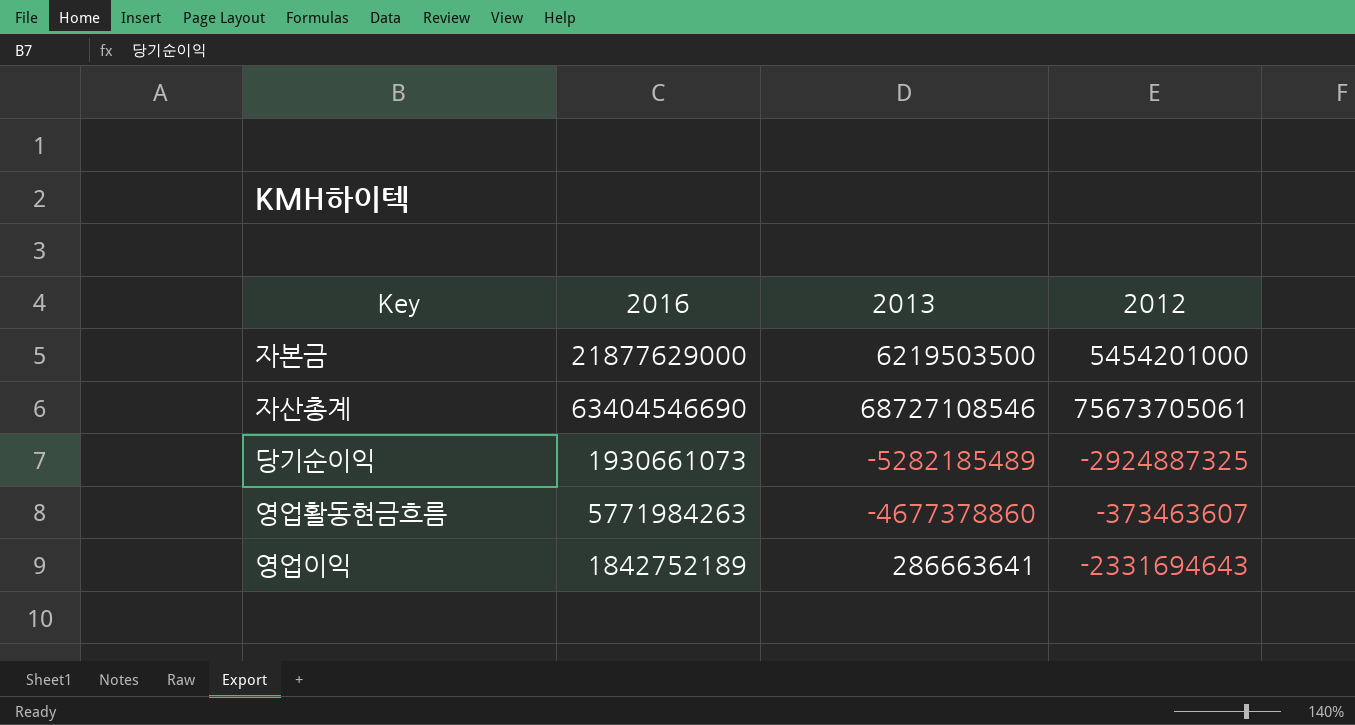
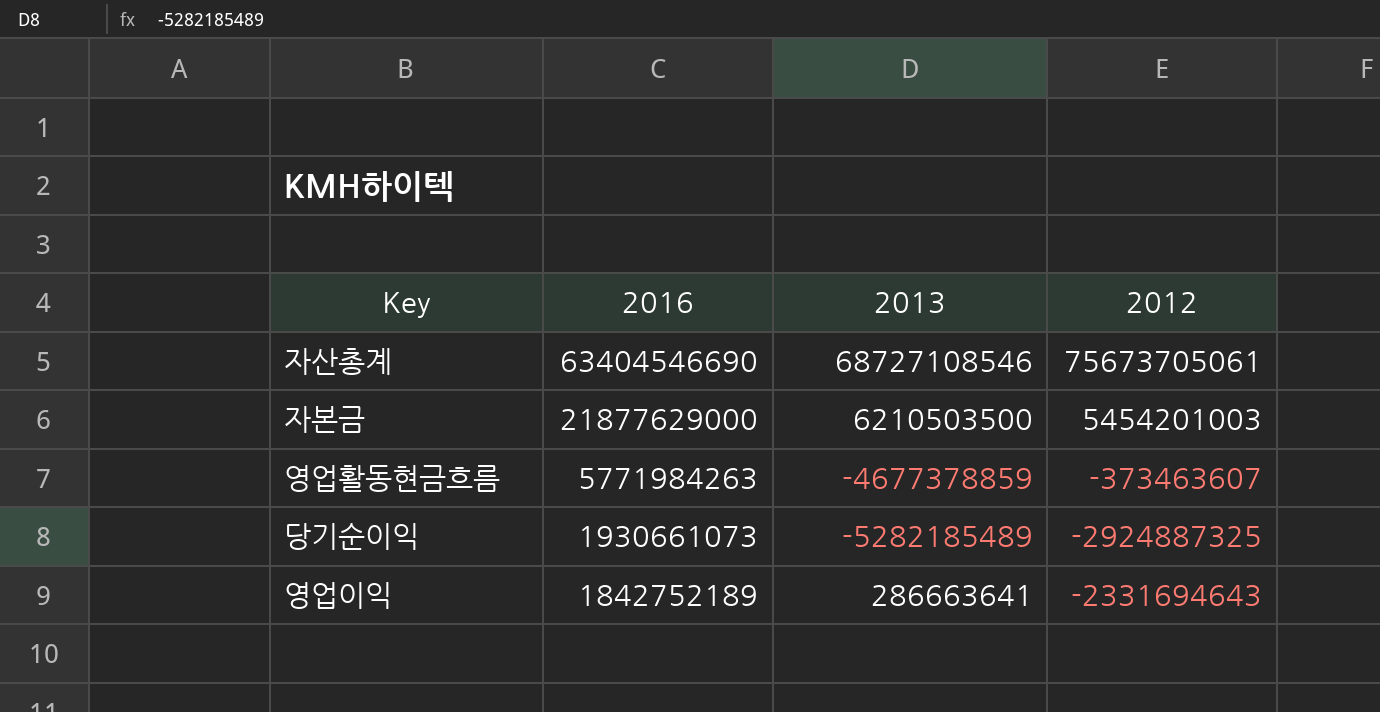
row order: none -> 2016 descending
자본금 | 2013: 6219503500 -> 6210503500
자본금 | 2012: 5454201000 -> 5454201003
영업활동현금흐름 | 2013: -4677378860 -> -4677378859

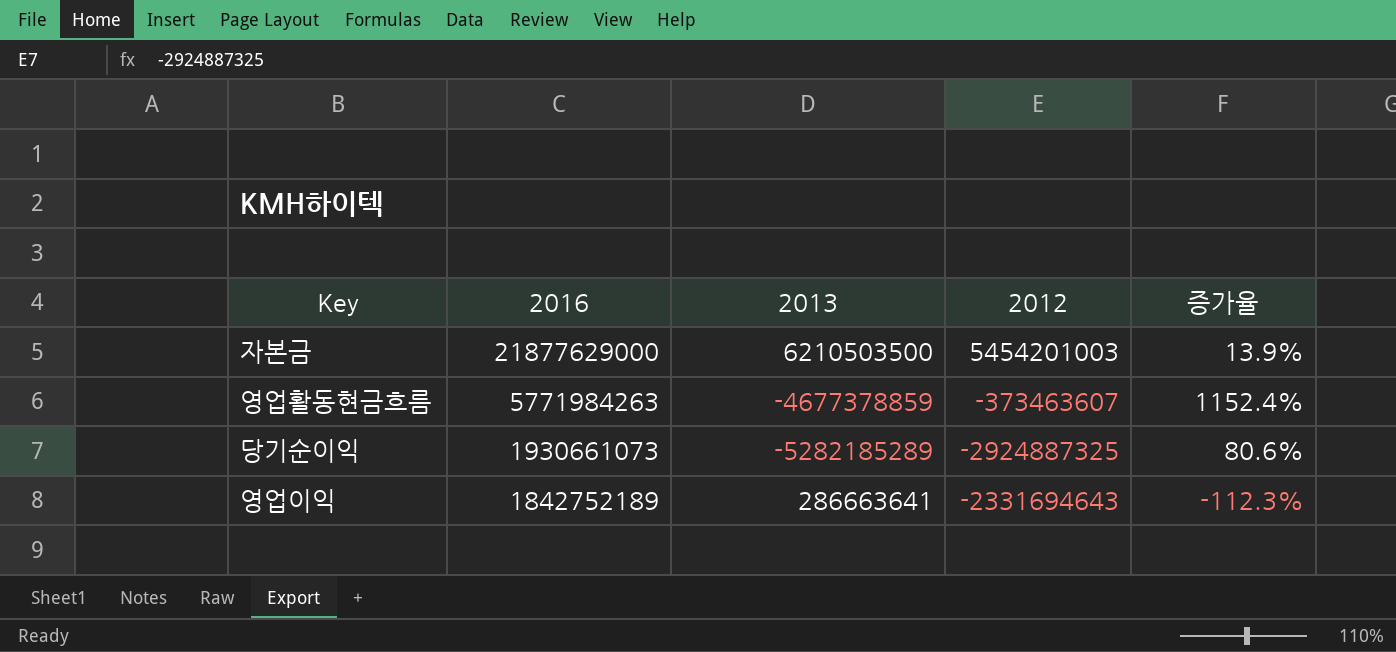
column 증가율 | formula: none -> ([2013] - [2012]) / [2012]
row 자산총계: 63404546690 | 68727108546 | 75673705061 -> none
당기순이익 | 2013: -5282185489 -> -5282185289

